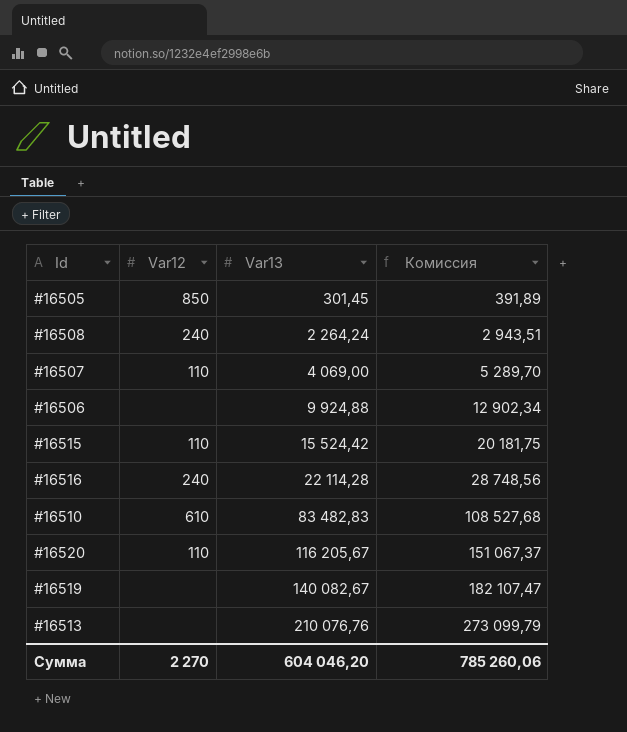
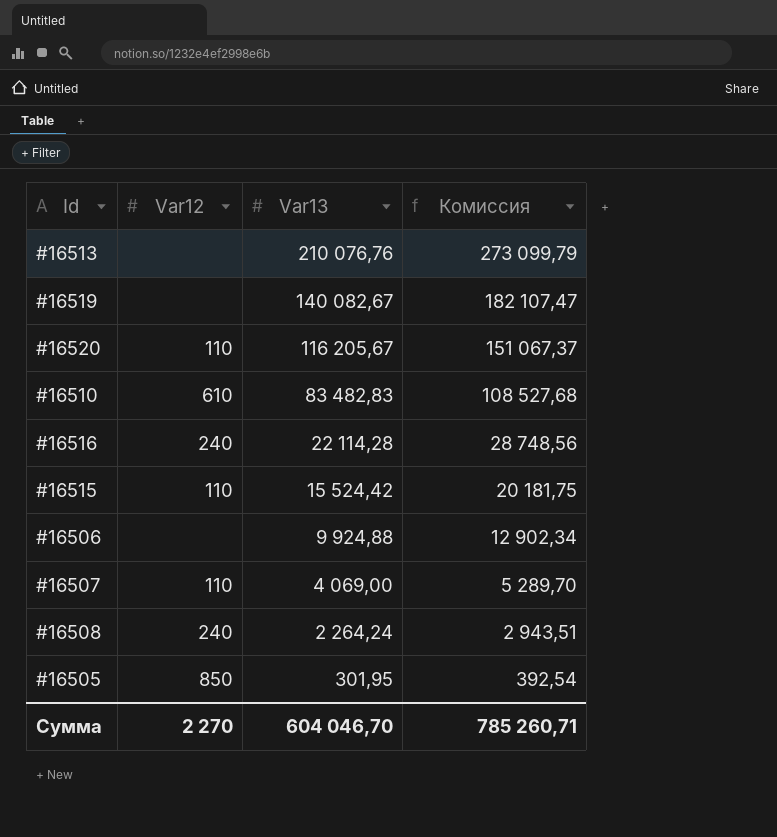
row order: Var13 ascending -> Var13 descending
#16505 | Var13: 301,45 -> 301,95
#16505 | Комиссия: 391,89 -> 392,54
Сумма | Var13: 604 046,20 -> 604 046,70
Сумма | Комиссия: 785 260,06 -> 785 260,71

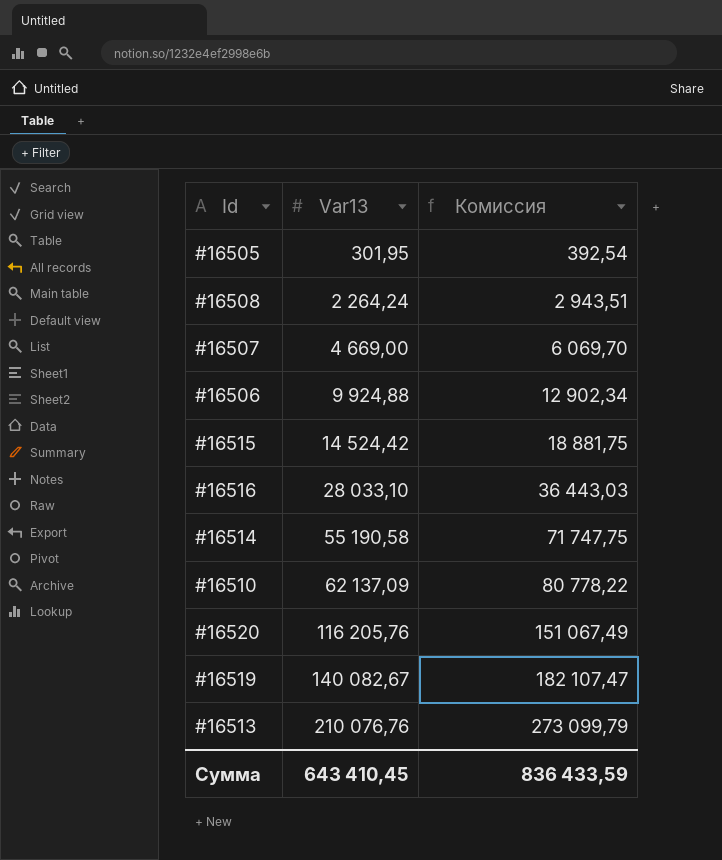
row order: Var13 descending -> Var13 ascending
column Var12 | position: 2 -> none
#16507 | Var13: 4 069,00 -> 4 669,00
#16507 | Комиссия: 5 289,70 -> 6 069,70
#16515 | Var13: 15 524,42 -> 14 524,42
#16515 | Комиссия: 20 181,75 -> 18 881,75
#16516 | Var13: 22 114,28 -> 28 033,10
#16516 | Комиссия: 28 748,56 -> 36 443,03
row #16514: none -> 55 190,58 | 71 747,75
#16510 | Var13: 83 482,83 -> 62 137,09
#16510 | Комиссия: 108 527,68 -> 80 778,22
#16520 | Var13: 116 205,67 -> 116 205,76
#16520 | Комиссия: 151 067,37 -> 151 067,49
Сумма | Var13: 604 046,70 -> 643 410,45
Сумма | Комиссия: 785 260,71 -> 836 433,59

